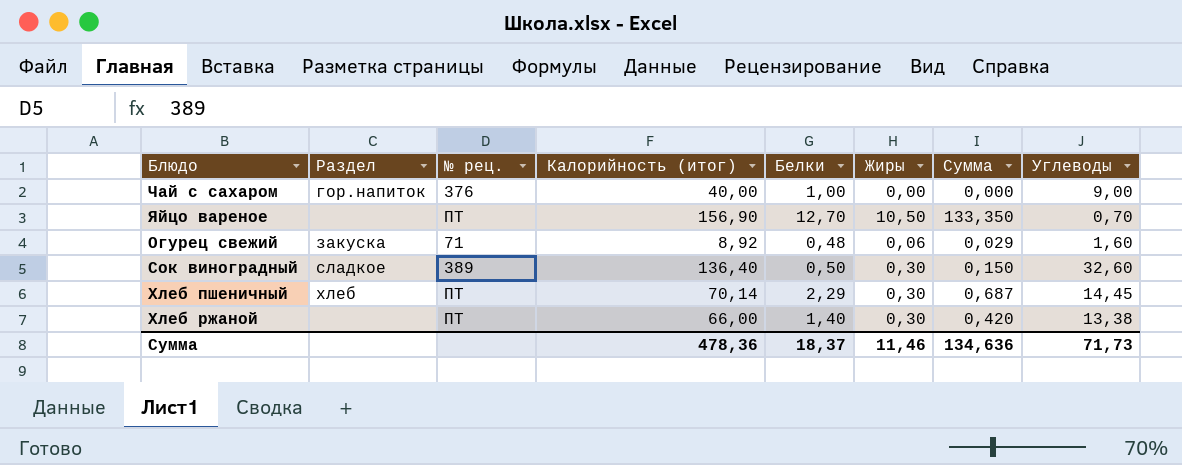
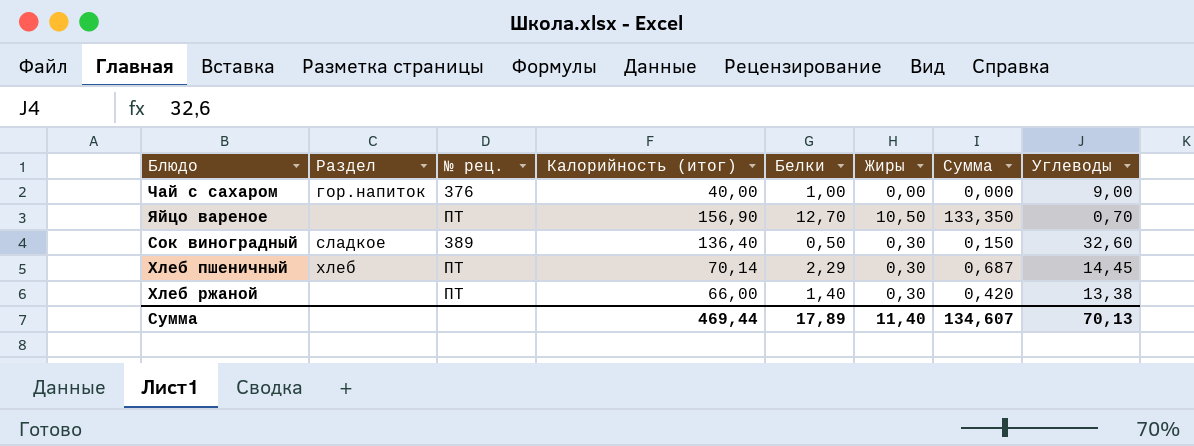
row Огурец свежий: закуска | 71 | 8,92 | 0,48 | 0,06 | 0,029 | 1,60 -> none
Сумма | Калорийность (итог): 478,36 -> 469,44
Сумма | Белки: 18,37 -> 17,89
Сумма | Жиры: 11,46 -> 11,40
Сумма | Сумма: 134,636 -> 134,607
Сумма | Углеводы: 71,73 -> 70,13

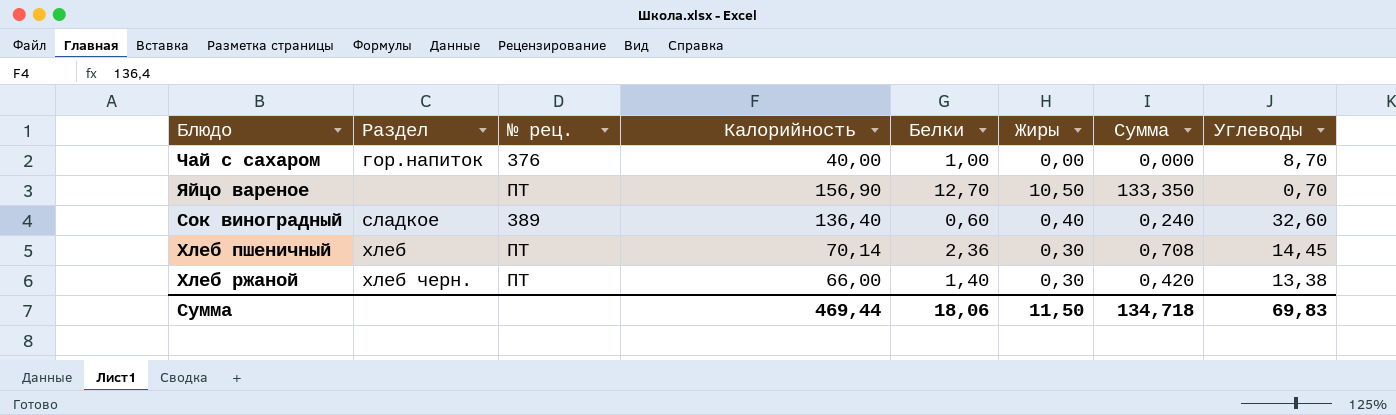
column name: Калорийность (итог) -> Калорийность
Чай с сахаром | Углеводы: 9,00 -> 8,70
Сок виноградный | Белки: 0,50 -> 0,60
Сок виноградный | Жиры: 0,30 -> 0,40
Сок виноградный | Сумма: 0,150 -> 0,240
Хлеб пшеничный | Белки: 2,29 -> 2,36
Хлеб пшеничный | Сумма: 0,687 -> 0,708
Хлеб ржаной | Раздел: none -> хлеб черн.
Сумма | Белки: 17,89 -> 18,06
Сумма | Жиры: 11,40 -> 11,50
Сумма | Сумма: 134,607 -> 134,718
Сумма | Углеводы: 70,13 -> 69,83

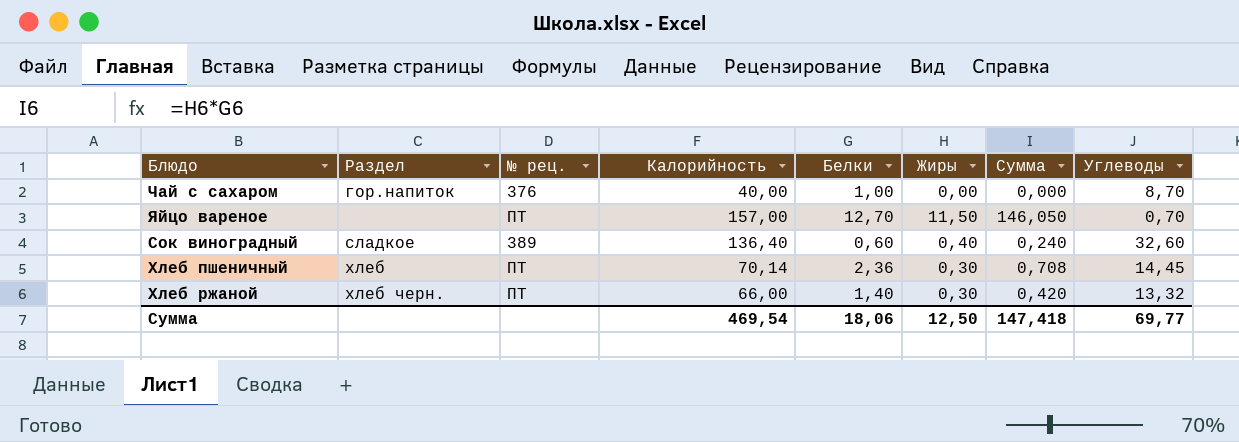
Яйцо вареное | Калорийность: 156,90 -> 157,00
Яйцо вареное | Жиры: 10,50 -> 11,50
Яйцо вареное | Сумма: 133,350 -> 146,050
Хлеб ржаной | Углеводы: 13,38 -> 13,32
Сумма | Калорийность: 469,44 -> 469,54
Сумма | Жиры: 11,50 -> 12,50
Сумма | Сумма: 134,718 -> 147,418
Сумма | Углеводы: 69,83 -> 69,77

